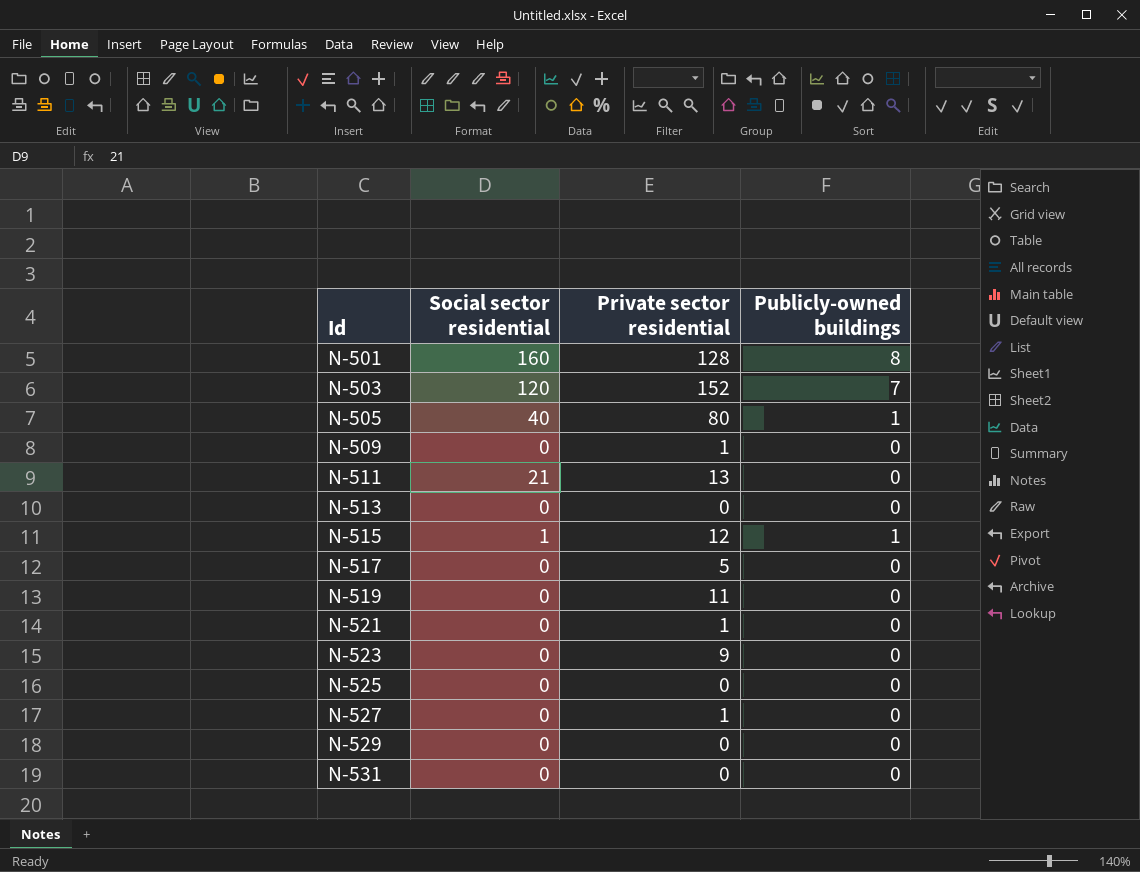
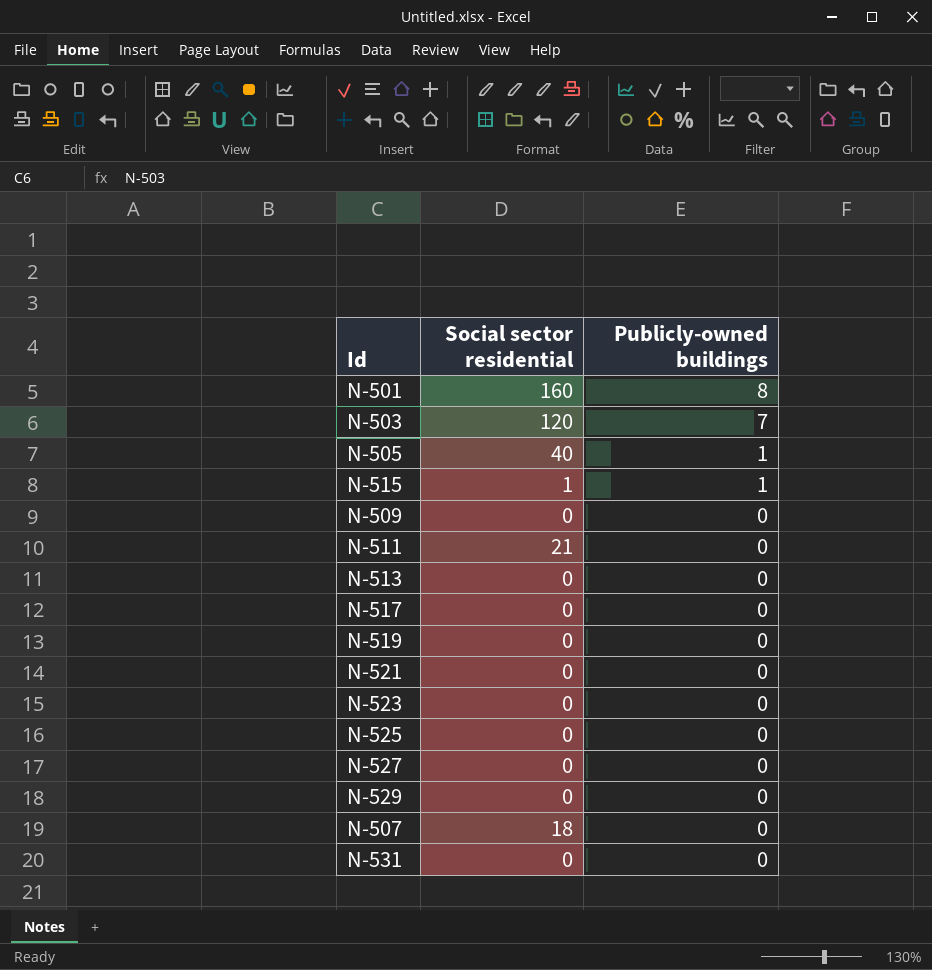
row order: Id ascending -> Publicly-owned buildings descending
column Private sector residential | position: 3 -> none
row N-507: none -> 18 | 0

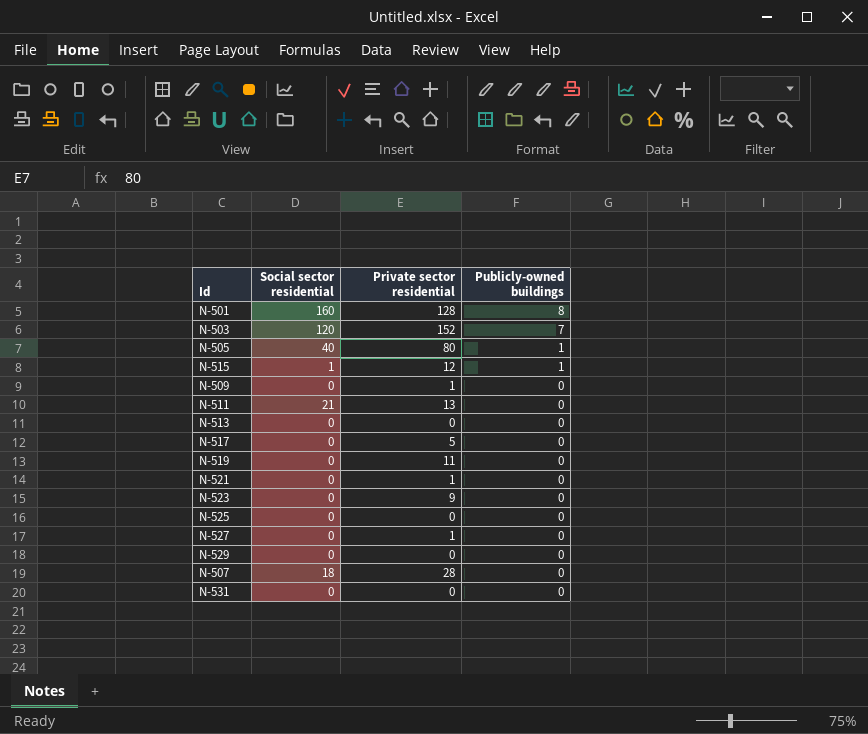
column Private sector residential | position: none -> 3

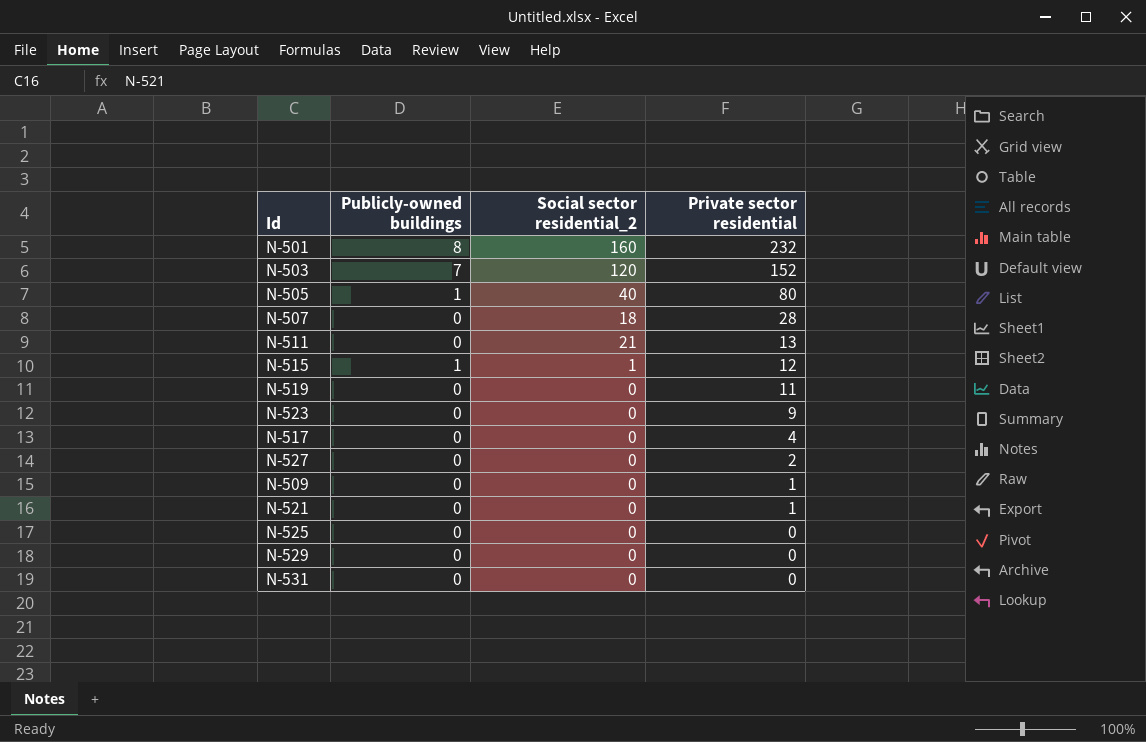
row order: Publicly-owned buildings descending -> Private sector residential descending
column Publicly-owned buildings | position: 4 -> 2
column name: Social sector residential -> Social sector residential_2
row N-513: 0 | 0 | 0 -> none
N-501 | Private sector residential: 128 -> 232
N-517 | Private sector residential: 5 -> 4
N-527 | Private sector residential: 1 -> 2

